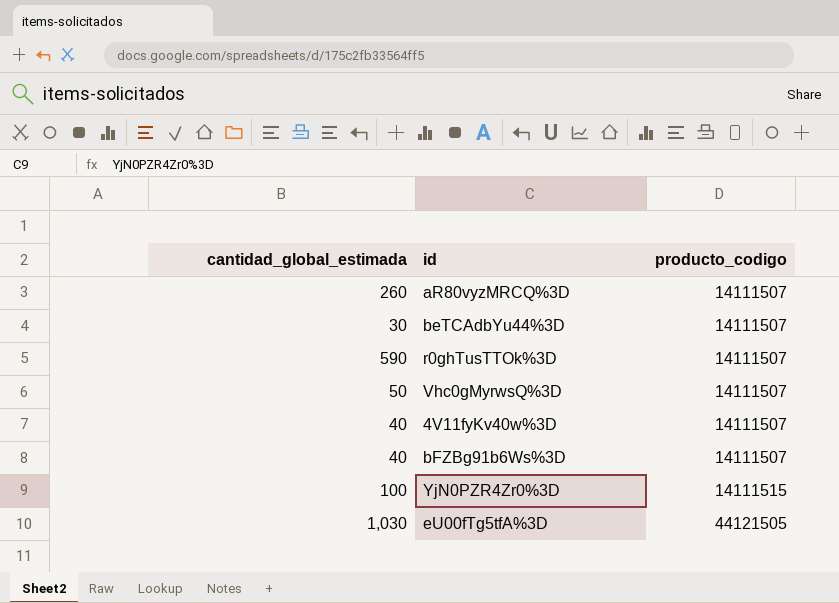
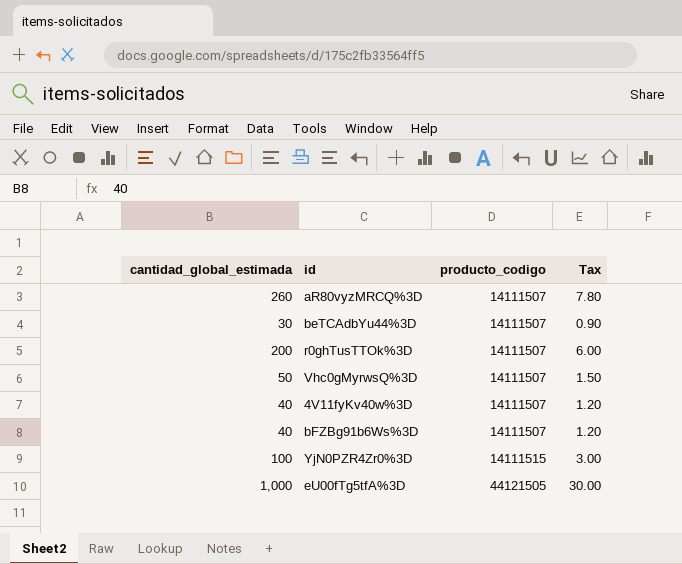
column Tax | formula: none -> [cantidad_global_estimada] * 0.03
r0ghTusTTOk%3D | cantidad_global_estimada: 590 -> 200
eU00fTg5tfA%3D | cantidad_global_estimada: 1,030 -> 1,000

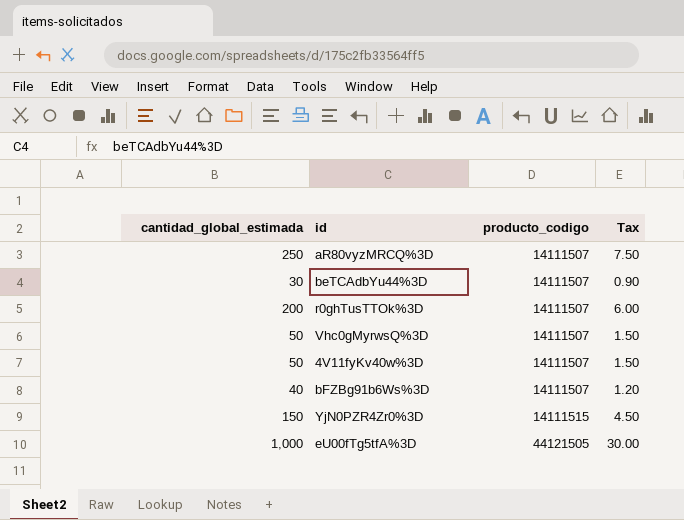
aR80vyzMRCQ%3D | cantidad_global_estimada: 260 -> 250
aR80vyzMRCQ%3D | Tax: 7.80 -> 7.50
4V11fyKv40w%3D | cantidad_global_estimada: 40 -> 50
4V11fyKv40w%3D | Tax: 1.20 -> 1.50
YjN0PZR4Zr0%3D | cantidad_global_estimada: 100 -> 150
YjN0PZR4Zr0%3D | Tax: 3.00 -> 4.50

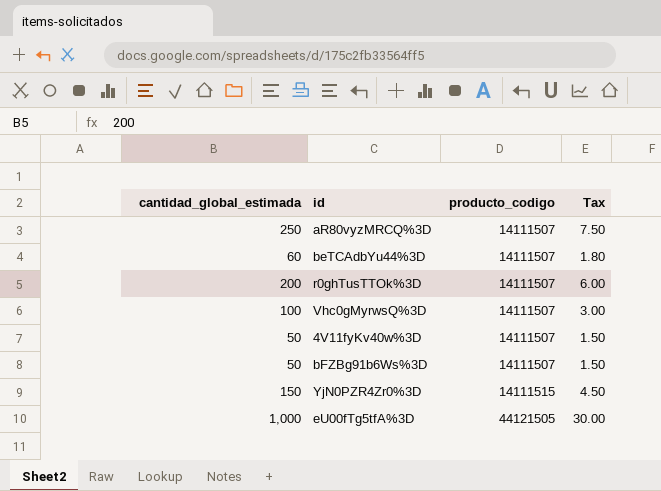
beTCAdbYu44%3D | cantidad_global_estimada: 30 -> 60
beTCAdbYu44%3D | Tax: 0.90 -> 1.80
Vhc0gMyrwsQ%3D | cantidad_global_estimada: 50 -> 100
Vhc0gMyrwsQ%3D | Tax: 1.50 -> 3.00
bFZBg91b6Ws%3D | cantidad_global_estimada: 40 -> 50
bFZBg91b6Ws%3D | Tax: 1.20 -> 1.50

